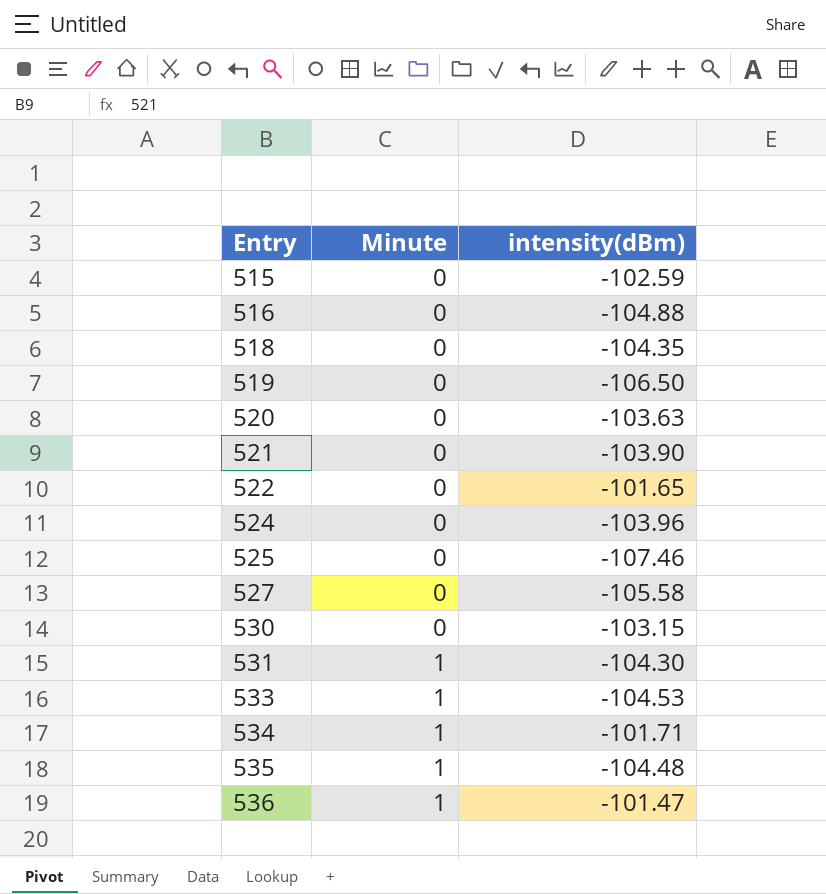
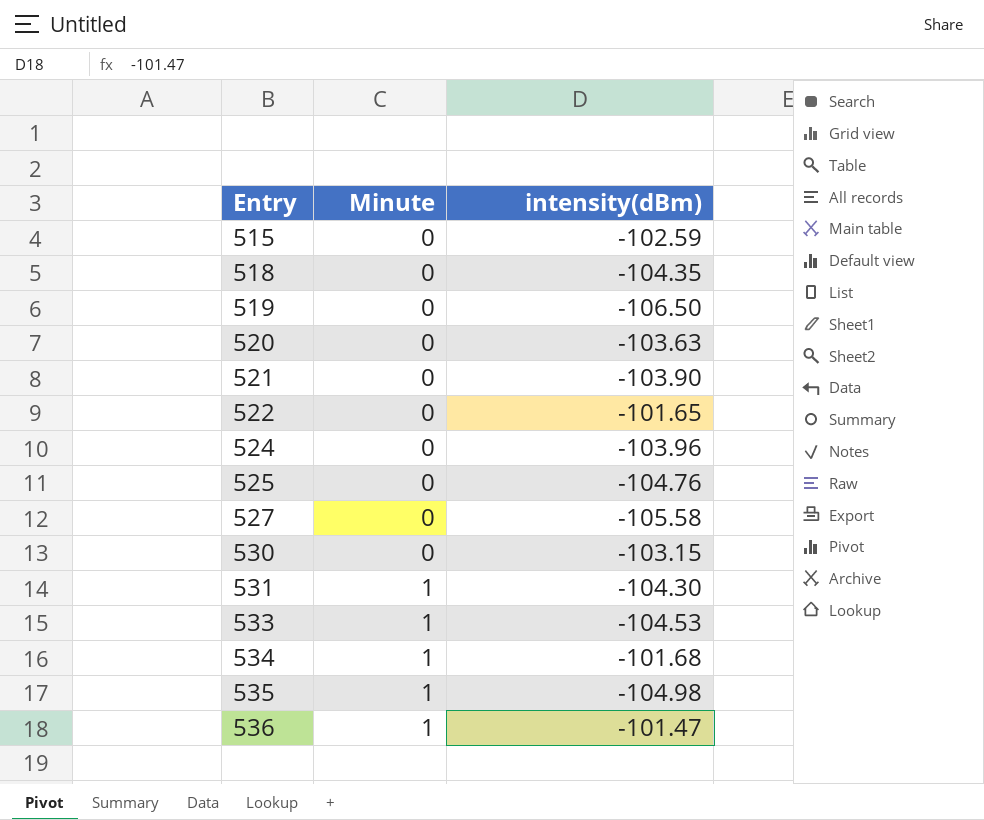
row 516: 0 | -104.88 -> none
525 | intensity(dBm): -107.46 -> -104.76
534 | intensity(dBm): -101.71 -> -101.68
535 | intensity(dBm): -104.48 -> -104.98

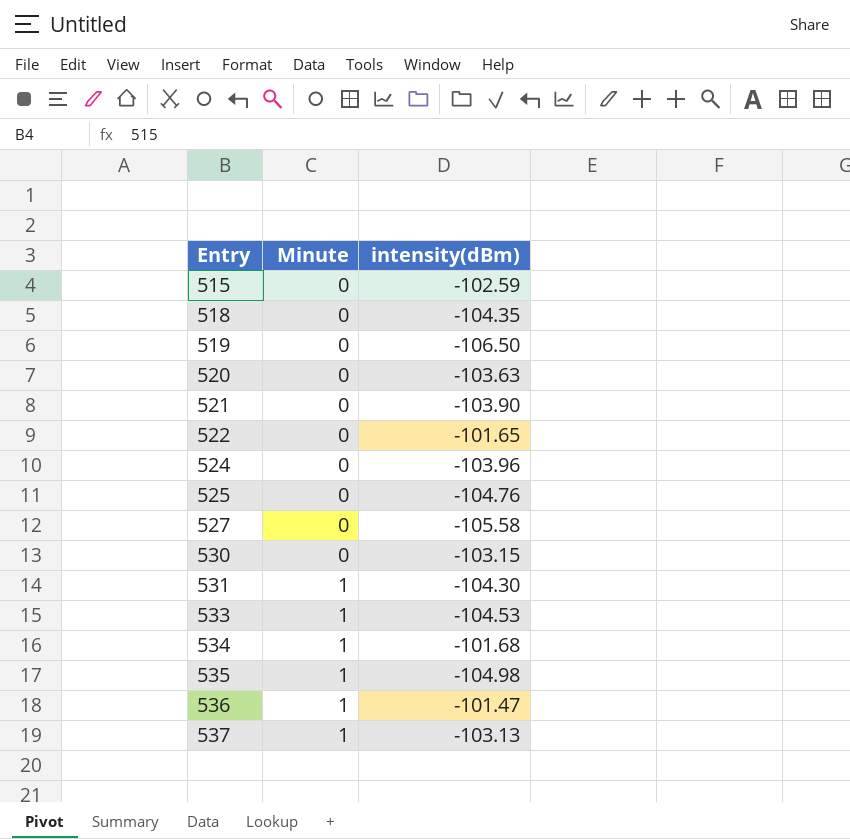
row 537: none -> 1 | -103.13

